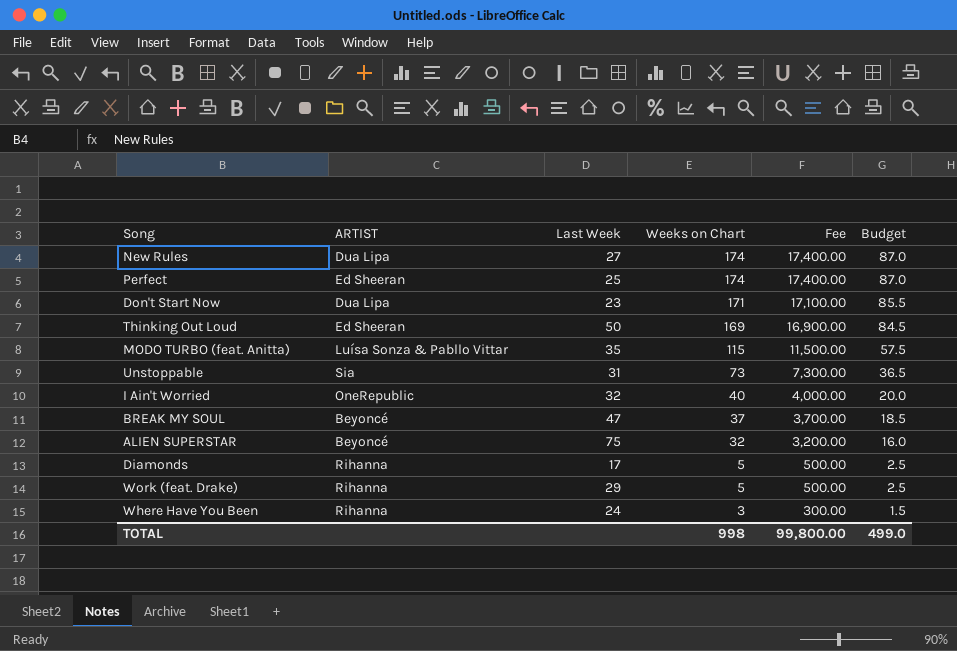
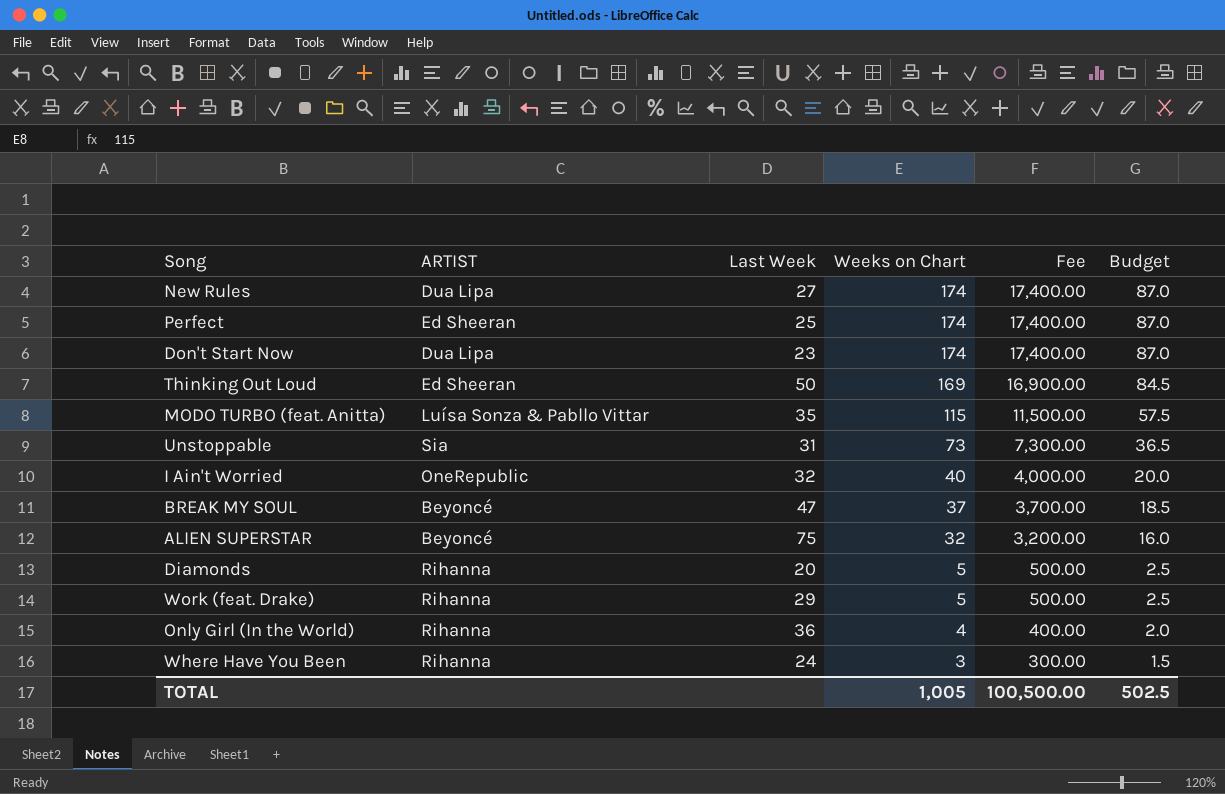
Don't Start Now | Weeks on Chart: 171 -> 174
Don't Start Now | Fee: 17,100.00 -> 17,400.00
Don't Start Now | Budget: 85.5 -> 87.0
Diamonds | Last Week: 17 -> 20
row Only Girl (In the World): none -> Rihanna | 36 | 4 | 400.00 | 2.0
TOTAL | Weeks on Chart: 998 -> 1,005
TOTAL | Fee: 99,800.00 -> 100,500.00
TOTAL | Budget: 499.0 -> 502.5

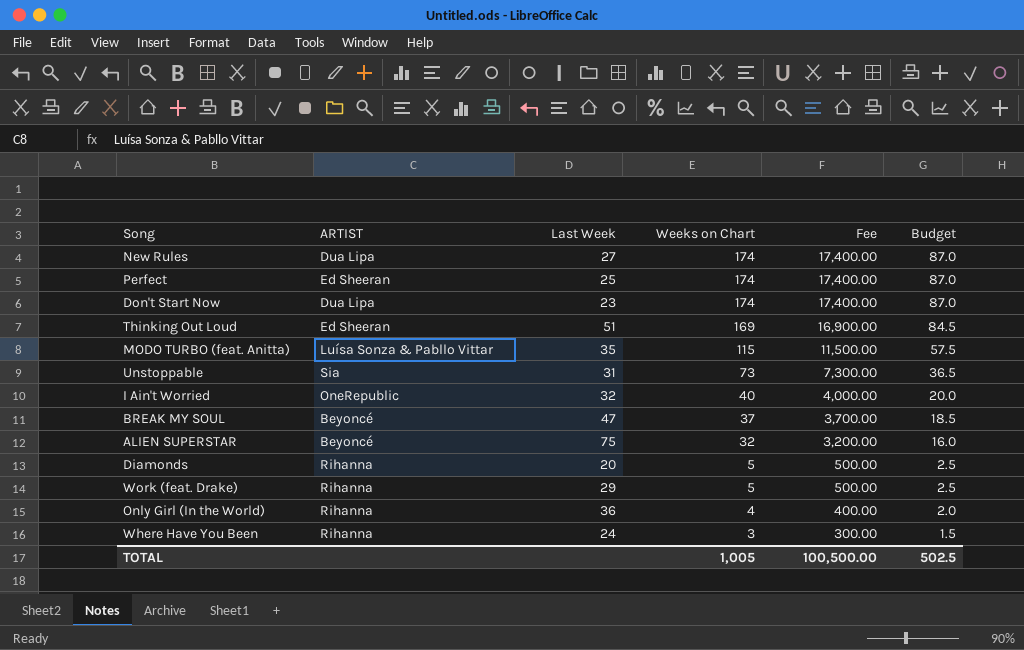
Thinking Out Loud | Last Week: 50 -> 51

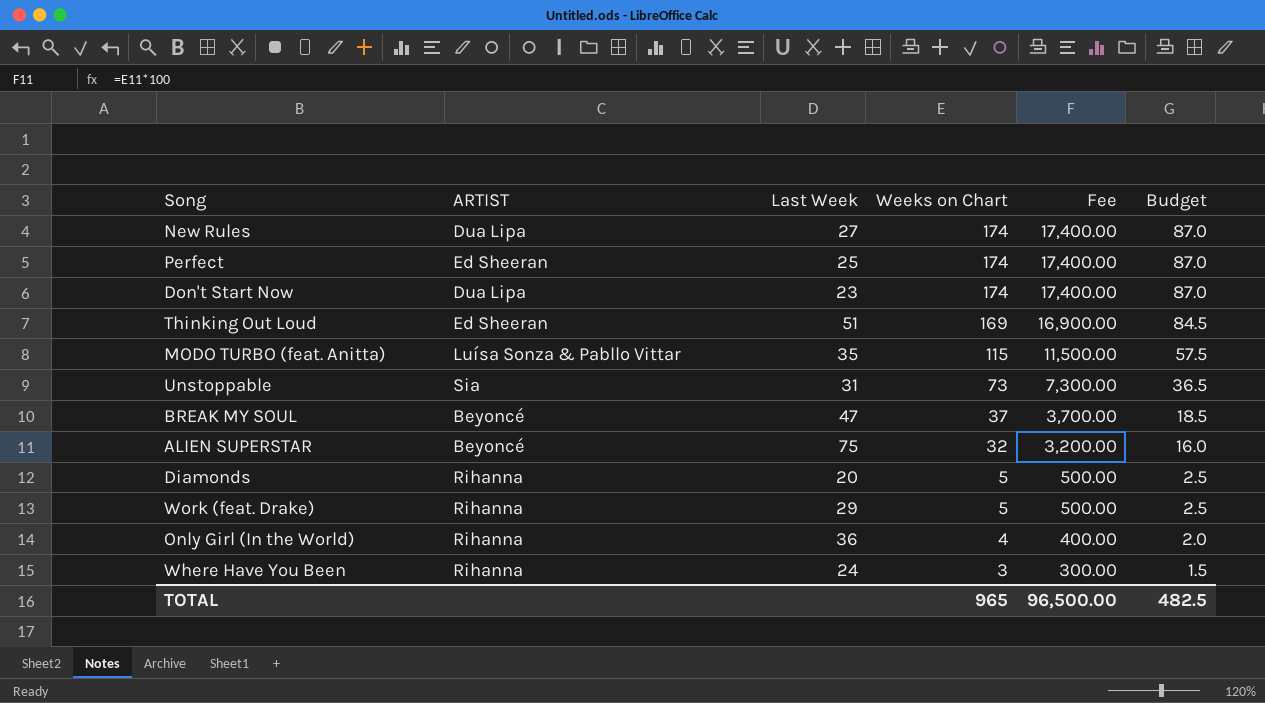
row I Ain't Worried: OneRepublic | 32 | 40 | 4,000.00 | 20.0 -> none
TOTAL | Weeks on Chart: 1,005 -> 965
TOTAL | Fee: 100,500.00 -> 96,500.00
TOTAL | Budget: 502.5 -> 482.5

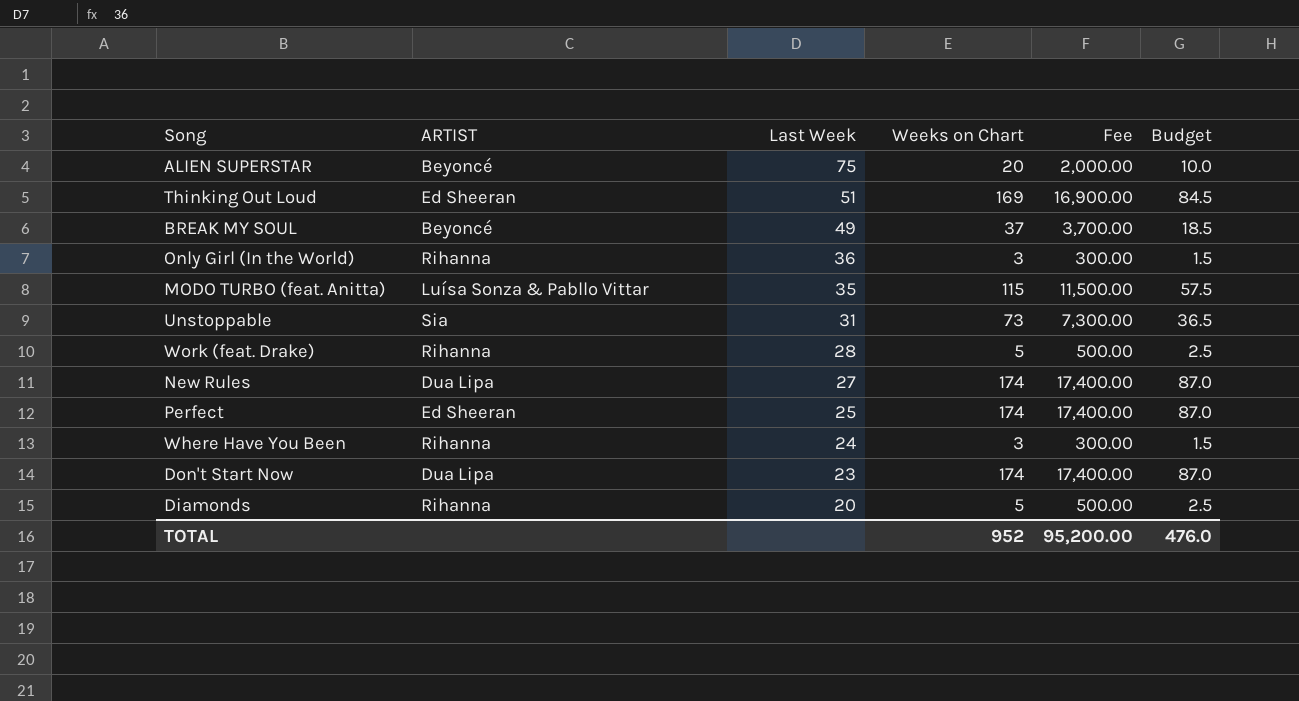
row order: Weeks on Chart descending -> Last Week descending
ALIEN SUPERSTAR | Weeks on Chart: 32 -> 20
ALIEN SUPERSTAR | Fee: 3,200.00 -> 2,000.00
ALIEN SUPERSTAR | Budget: 16.0 -> 10.0
BREAK MY SOUL | Last Week: 47 -> 49
Only Girl (In the World) | Weeks on Chart: 4 -> 3
Only Girl (In the World) | Fee: 400.00 -> 300.00
Only Girl (In the World) | Budget: 2.0 -> 1.5
Work (feat. Drake) | Last Week: 29 -> 28
TOTAL | Weeks on Chart: 965 -> 952
TOTAL | Fee: 96,500.00 -> 95,200.00
TOTAL | Budget: 482.5 -> 476.0

